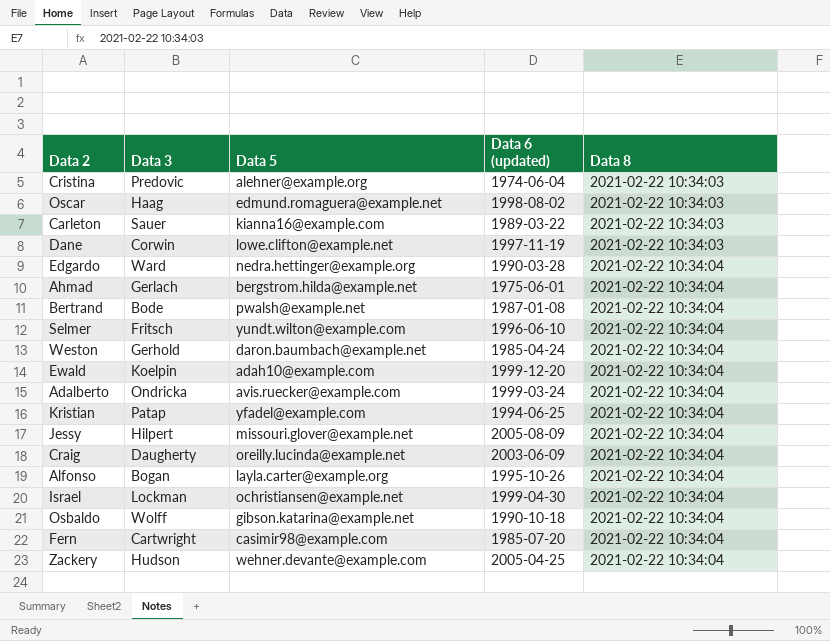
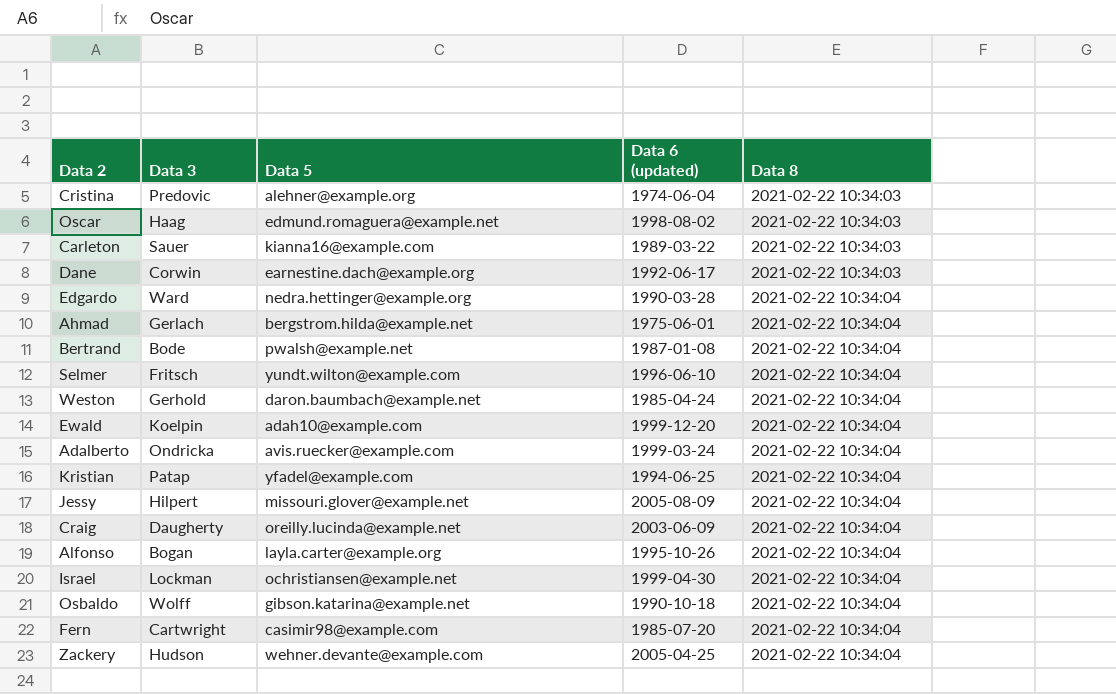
Dane | Data 5: lowe.clifton@example.net -> earnestine.dach@example.org
Dane | Data 6 (updated): 1997-11-19 -> 1992-06-17

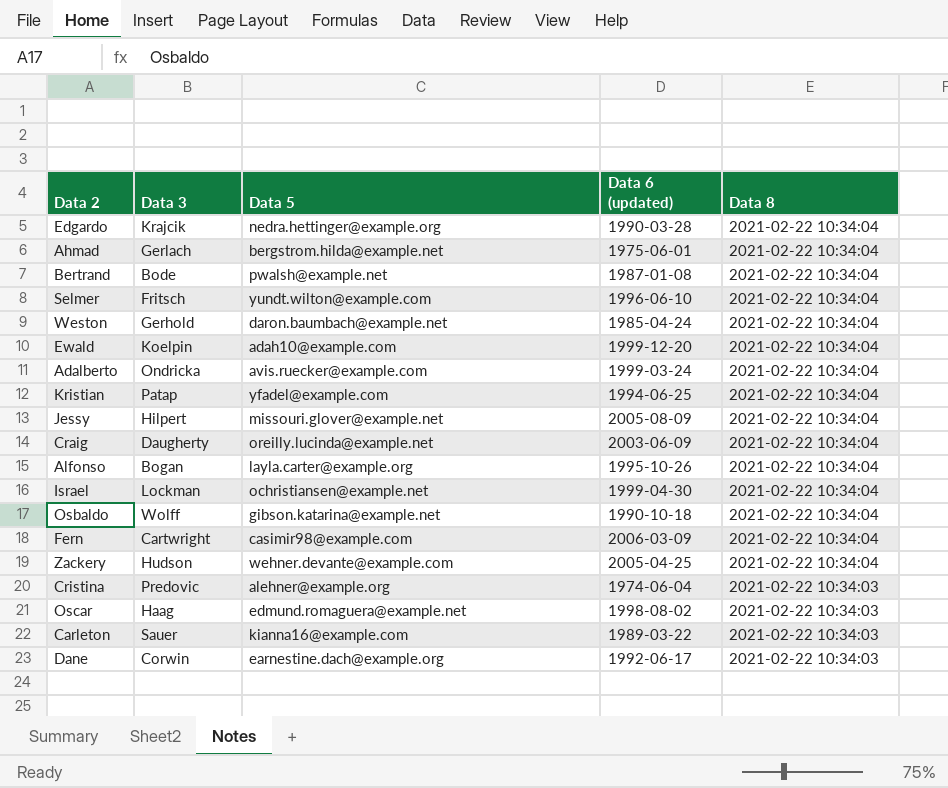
row order: Data 8 ascending -> Data 8 descending
Edgardo | Data 3: Ward -> Krajcik
Fern | Data 6 (updated): 1985-07-20 -> 2006-03-09

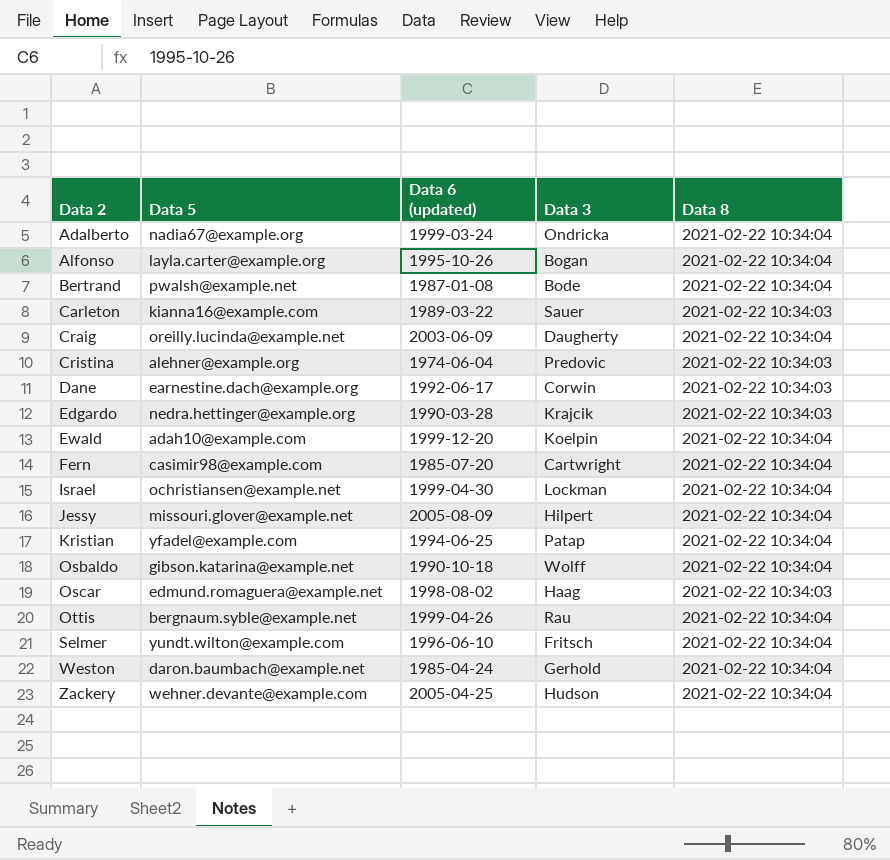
row order: Data 8 descending -> Data 2 ascending
column Data 3 | position: 2 -> 4
row Ahmad: Gerlach | bergstrom.hilda@example.net | 1975-06-01 | 2021-02-22 10:34:04 -> none
Adalberto | Data 5: avis.ruecker@example.com -> nadia67@example.org
Edgardo | Data 8: 2021-02-22 10:34:04 -> 2021-02-22 10:34:03
Fern | Data 6 (updated): 2006-03-09 -> 1985-07-20
row Ottis: none -> bergnaum.syble@example.net | 1999-04-26 | Rau | 2021-02-22 10:34:04

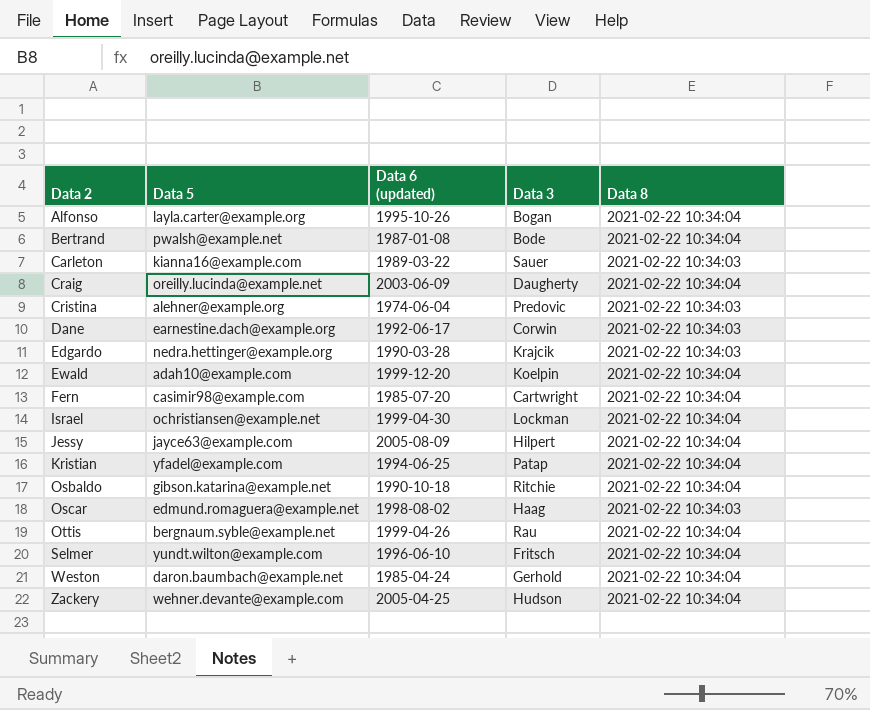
row Adalberto: nadia67@example.org | 1999-03-24 | Ondricka | 2021-02-22 10:34:04 -> none
Jessy | Data 5: missouri.glover@example.net -> jayce63@example.com
Osbaldo | Data 3: Wolff -> Ritchie

